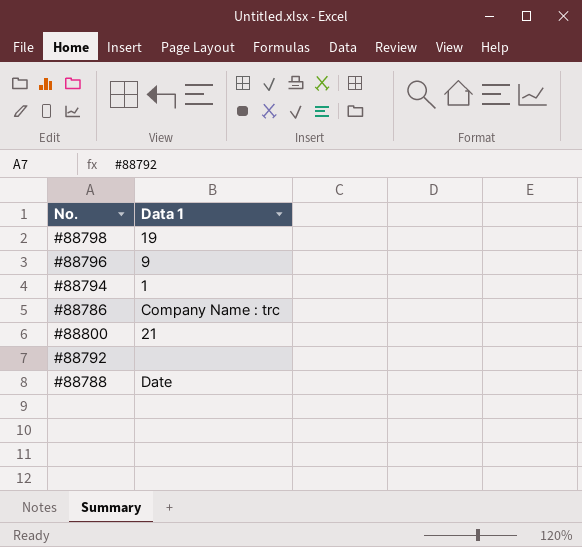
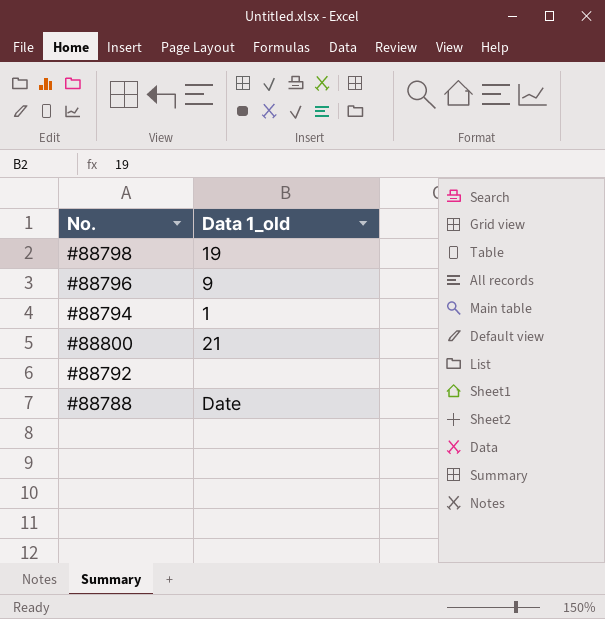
column name: Data 1 -> Data 1_old
row #88786: Company Name : trc -> none

